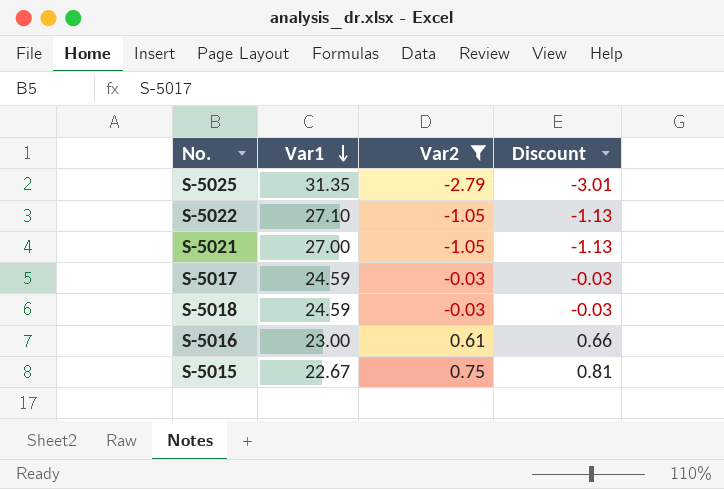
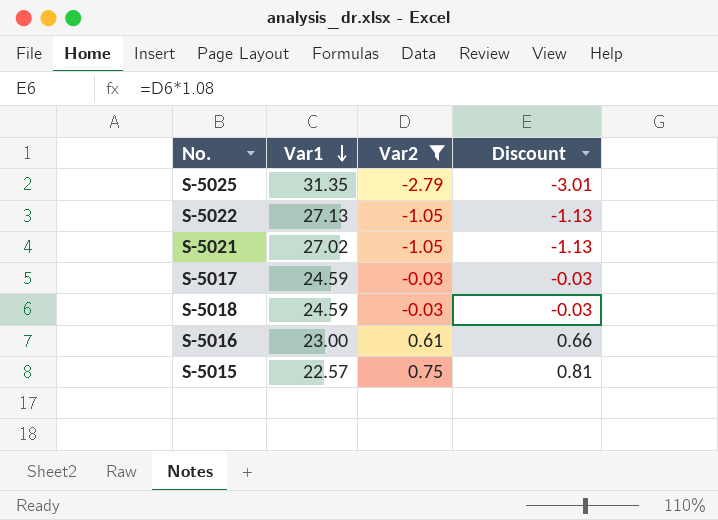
S-5022 | Var1: 27.10 -> 27.13
S-5021 | Var1: 27.00 -> 27.02
S-5015 | Var1: 22.67 -> 22.57

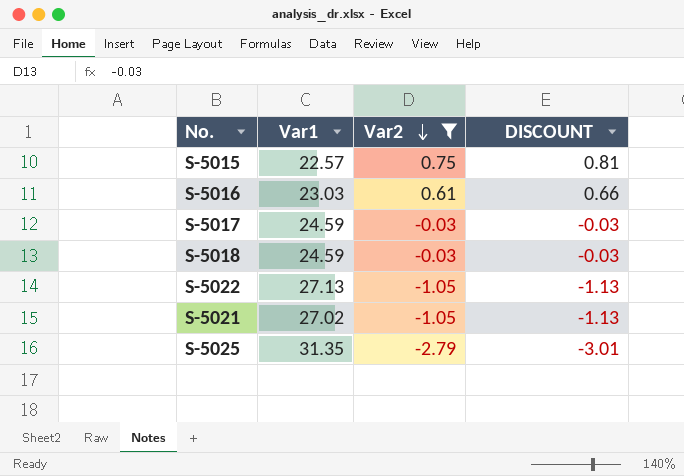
row order: Var1 descending -> Var2 descending
column name: Discount -> DISCOUNT
S-5016 | Var1: 23.00 -> 23.03

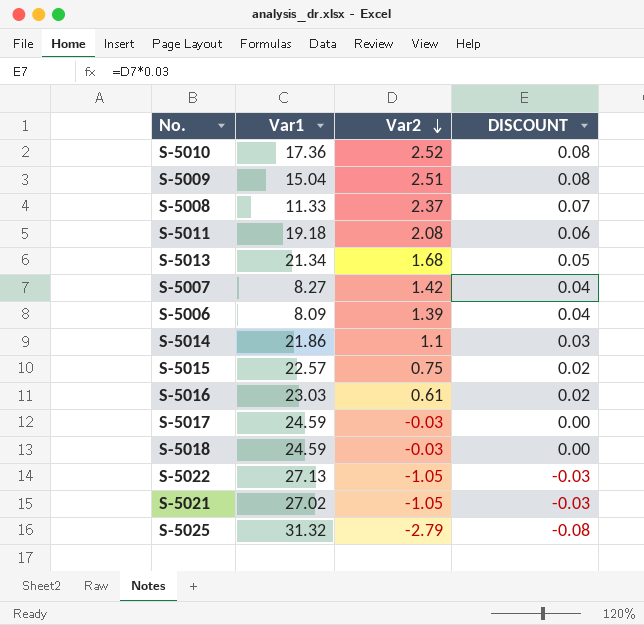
filter: Var2 <= 0.75 -> none
column DISCOUNT | formula: [Var2] * 1.08 -> [Var2] * 0.03
S-5025 | Var1: 31.35 -> 31.32

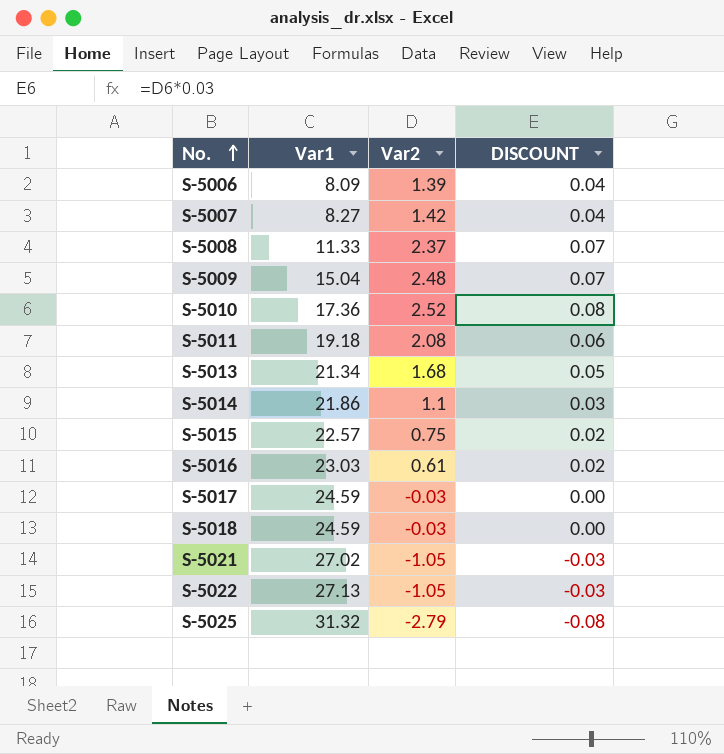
row order: Var2 descending -> No. ascending
S-5009 | Var2: 2.51 -> 2.48
S-5009 | DISCOUNT: 0.08 -> 0.07

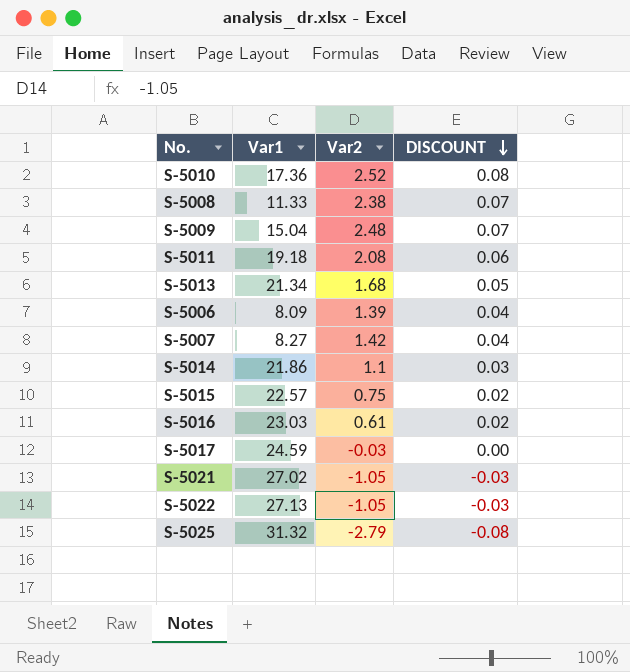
row order: No. ascending -> DISCOUNT descending
row S-5018: 24.59 | -0.03 | 0.00 -> none
S-5008 | Var2: 2.37 -> 2.38

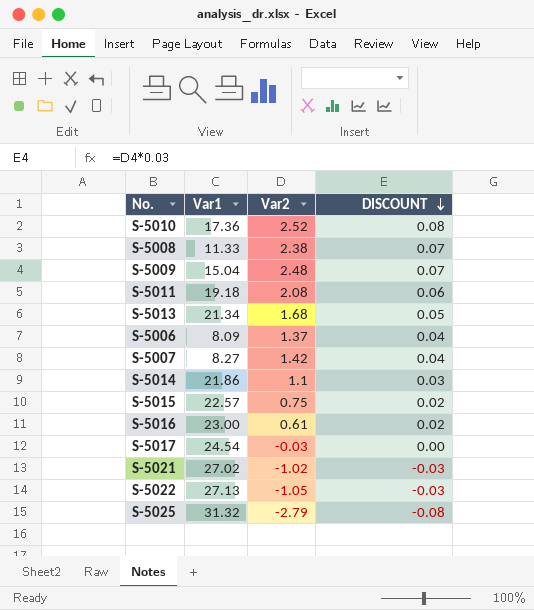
S-5006 | Var2: 1.39 -> 1.37
S-5016 | Var1: 23.03 -> 23.00
S-5017 | Var1: 24.59 -> 24.54
S-5021 | Var2: -1.05 -> -1.02

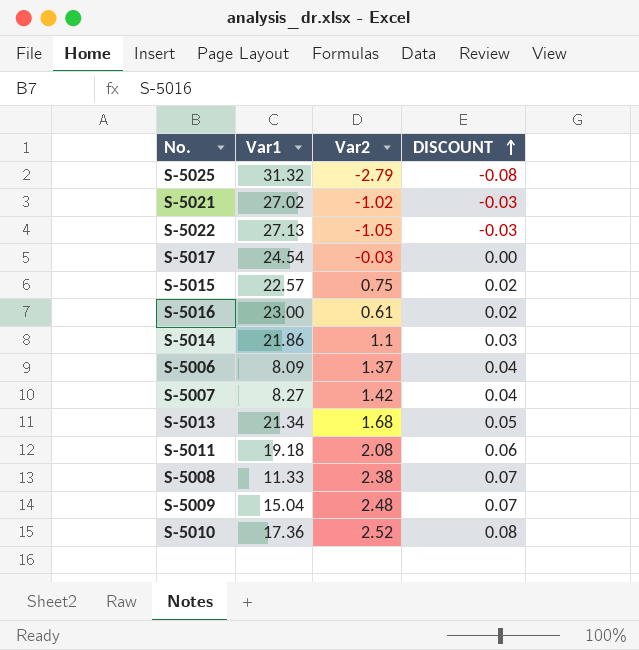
row order: DISCOUNT descending -> DISCOUNT ascending

